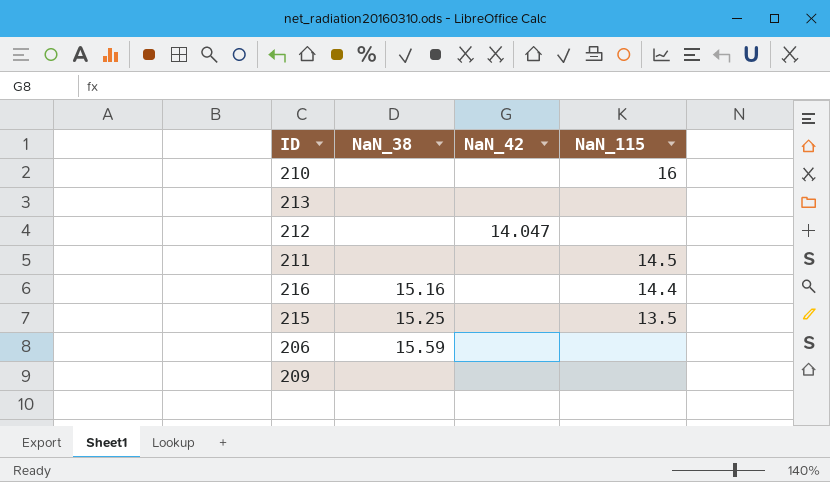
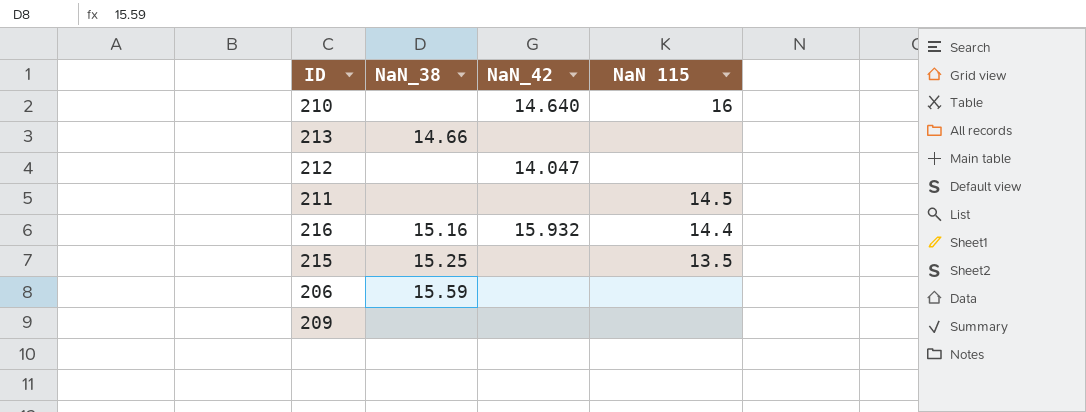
column name: NaN_115 -> NaN 115
210 | NaN_42: none -> 14.640
213 | NaN_38: none -> 14.66
216 | NaN_42: none -> 15.932

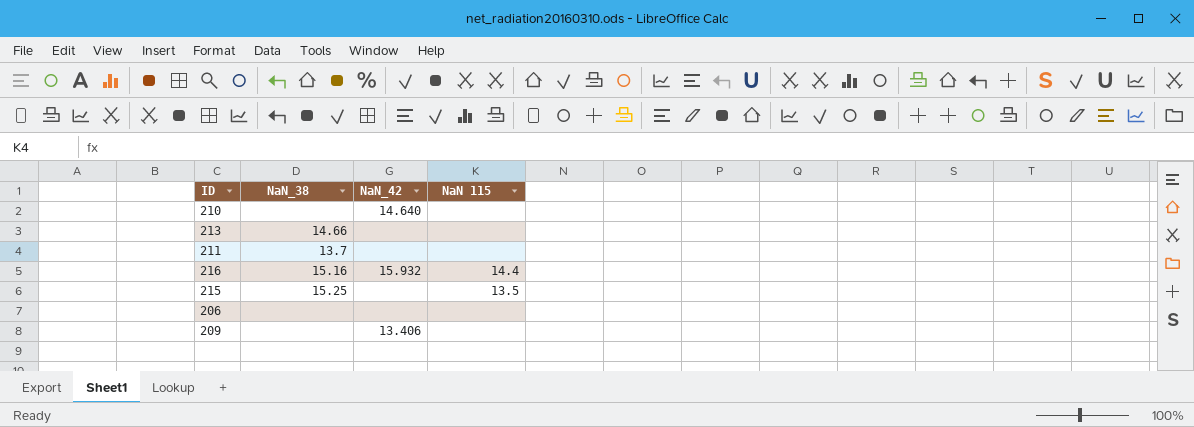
row 212: none | 14.047 | none -> none
210 | NaN 115: 16 -> none
211 | NaN_38: none -> 13.7
211 | NaN 115: 14.5 -> none
206 | NaN_38: 15.59 -> none
209 | NaN_42: none -> 13.406

